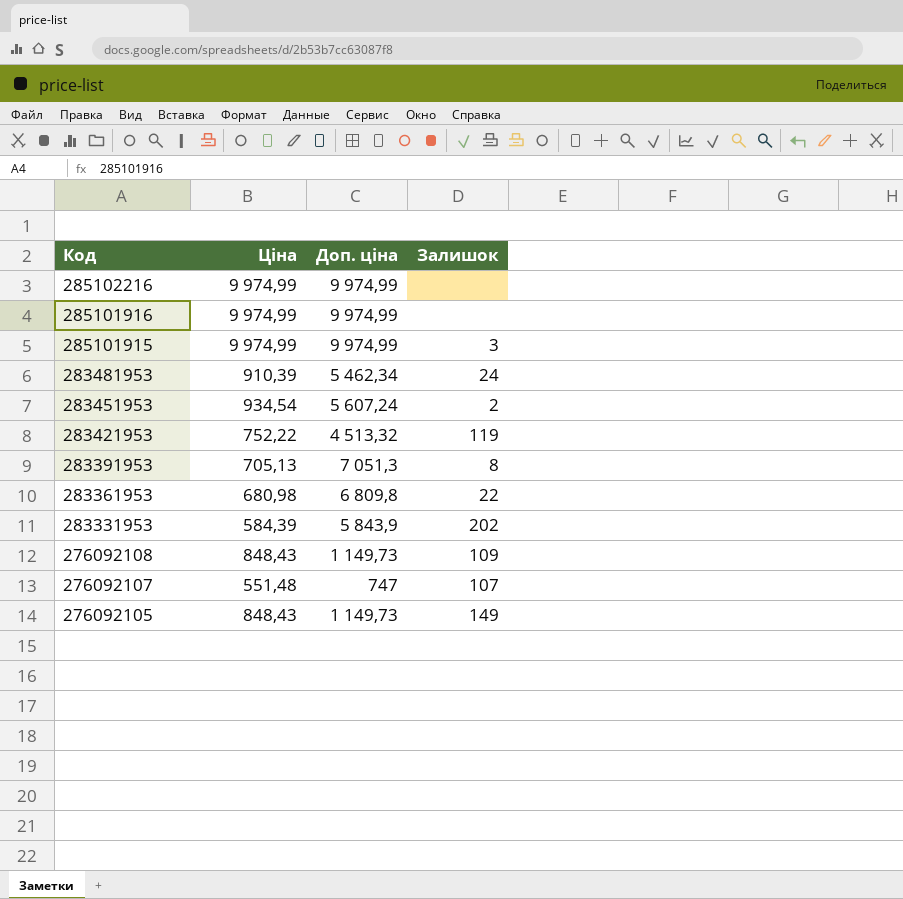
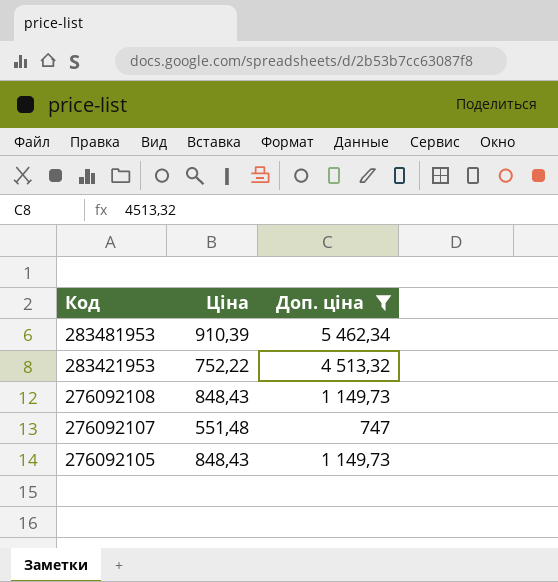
filter: none -> Доп. ціна <= 5 462,34
column Залишок | position: 4 -> none

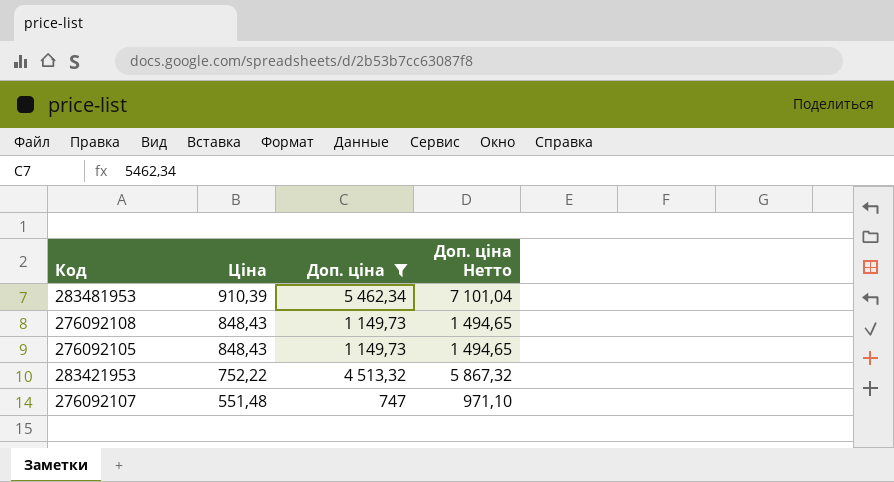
row order: Код descending -> Ціна descending
column Доп. ціна Нетто | formula: none -> [Доп. ціна] * 1,3

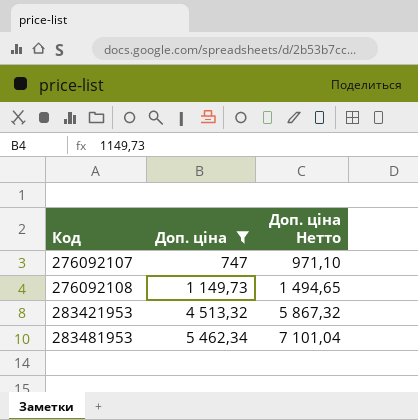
row order: Ціна descending -> Код ascending
column Ціна | position: 2 -> none
row 276092105: 848,43 | 1 149,73 | 1 494,65 -> none

